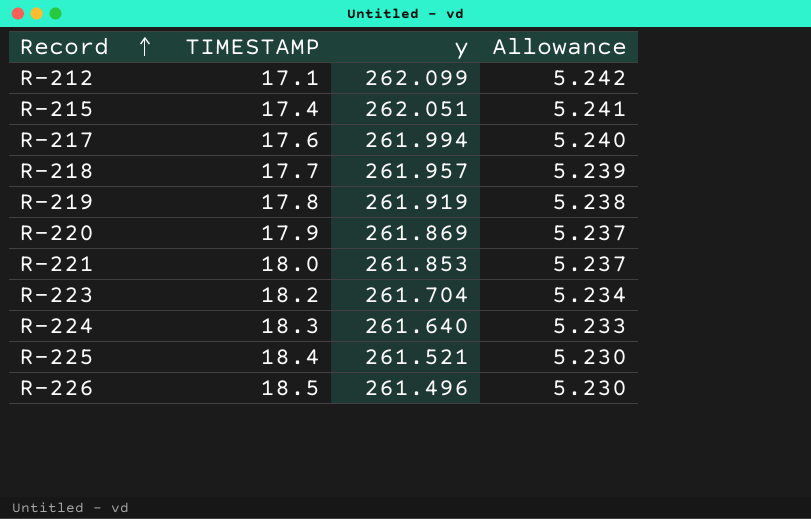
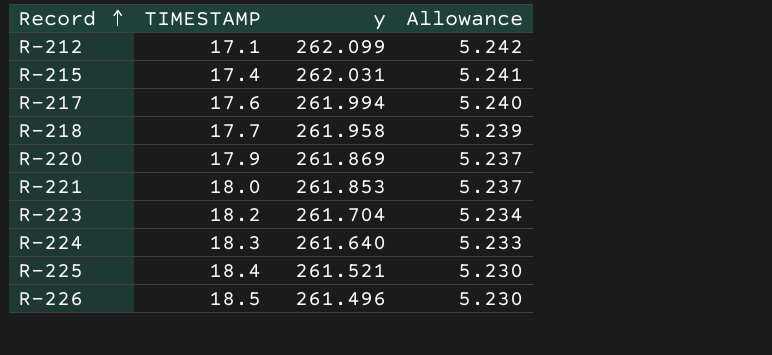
row R-219: 17.8 | 261.919 | 5.238 -> none
R-215 | y: 262.051 -> 262.031
R-218 | y: 261.957 -> 261.958

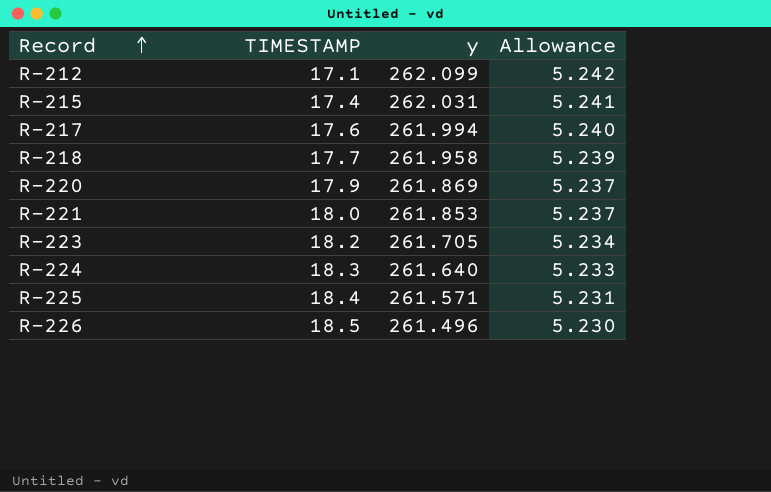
R-223 | y: 261.704 -> 261.705
R-225 | y: 261.521 -> 261.571
R-225 | Allowance: 5.230 -> 5.231

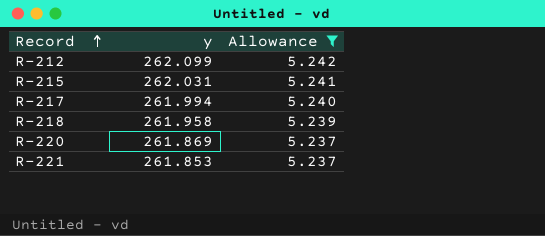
filter: none -> Allowance >= 5.237
column TIMESTAMP | position: 2 -> none

